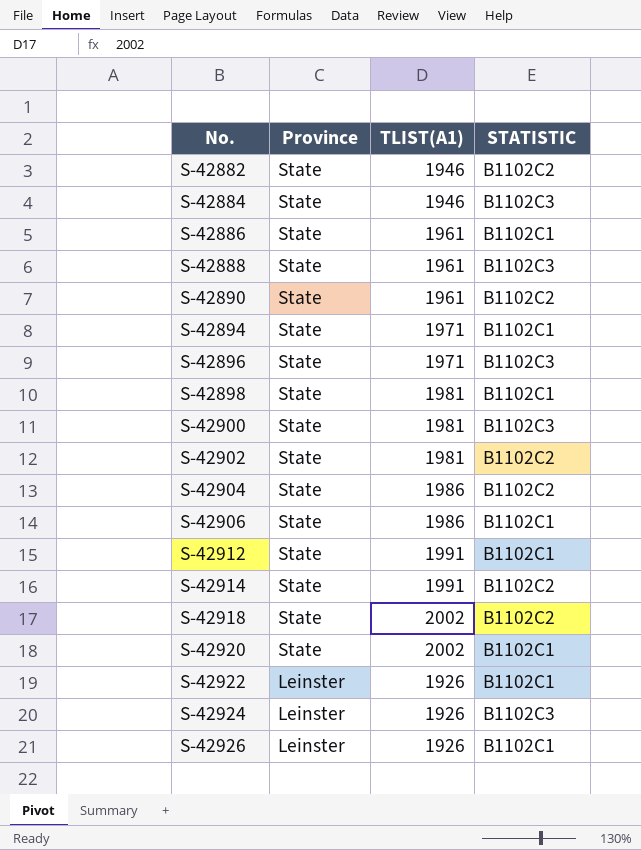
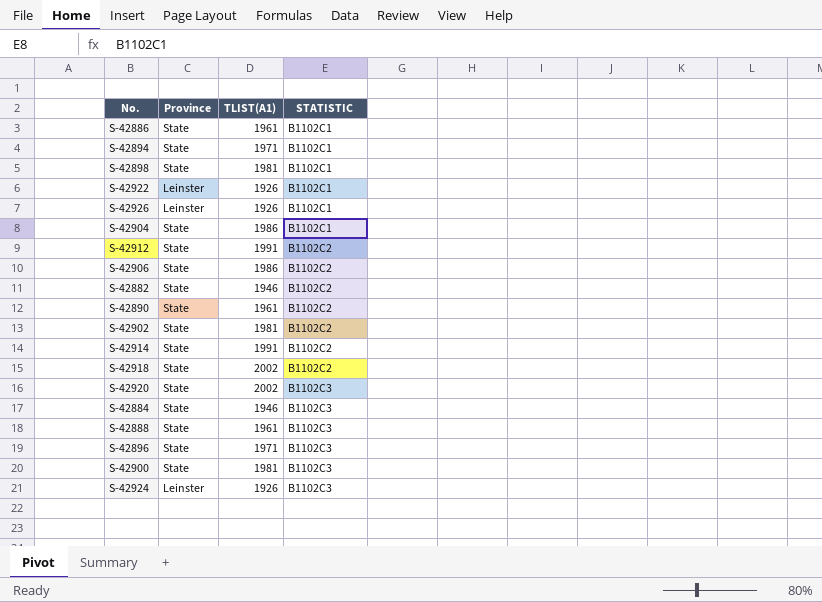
row order: No. ascending -> STATISTIC ascending
S-42904 | STATISTIC: B1102C2 -> B1102C1
S-42912 | STATISTIC: B1102C1 -> B1102C2
S-42906 | STATISTIC: B1102C1 -> B1102C2
S-42920 | STATISTIC: B1102C1 -> B1102C3

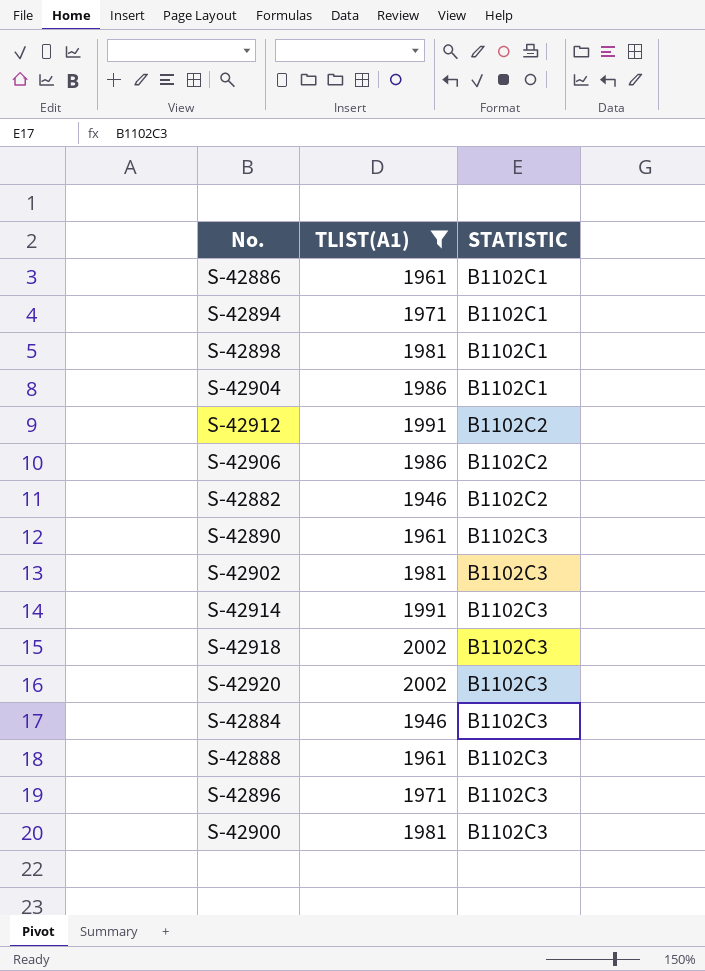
filter: none -> TLIST(A1) != 1926
column Province | position: 2 -> none
S-42890 | STATISTIC: B1102C2 -> B1102C3
S-42902 | STATISTIC: B1102C2 -> B1102C3
S-42914 | STATISTIC: B1102C2 -> B1102C3
S-42918 | STATISTIC: B1102C2 -> B1102C3

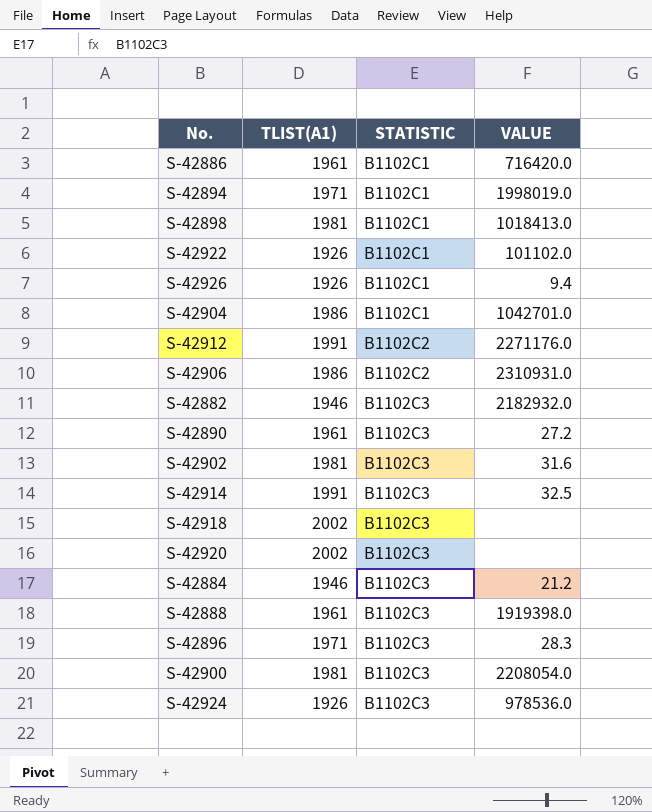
filter: TLIST(A1) != 1926 -> none
column VALUE | position: none -> 4
S-42882 | STATISTIC: B1102C2 -> B1102C3

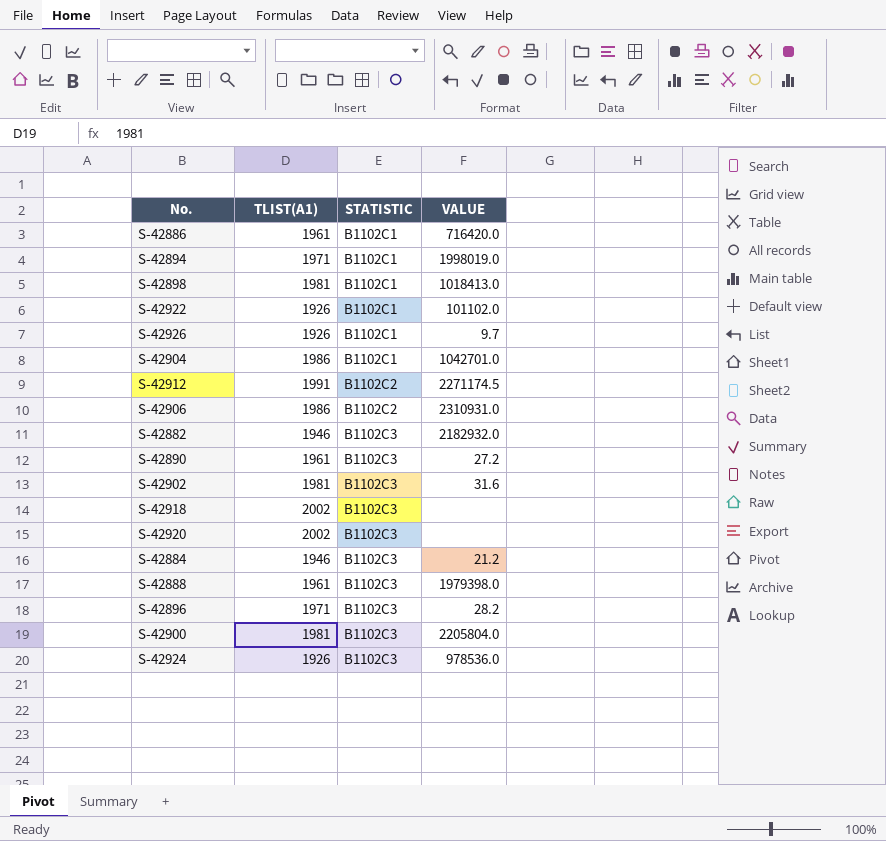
row S-42914: 1991 | B1102C3 | 32.5 -> none
S-42926 | VALUE: 9.4 -> 9.7
S-42912 | VALUE: 2271176.0 -> 2271174.5
S-42888 | VALUE: 1919398.0 -> 1979398.0
S-42896 | VALUE: 28.3 -> 28.2
S-42900 | VALUE: 2208054.0 -> 2205804.0

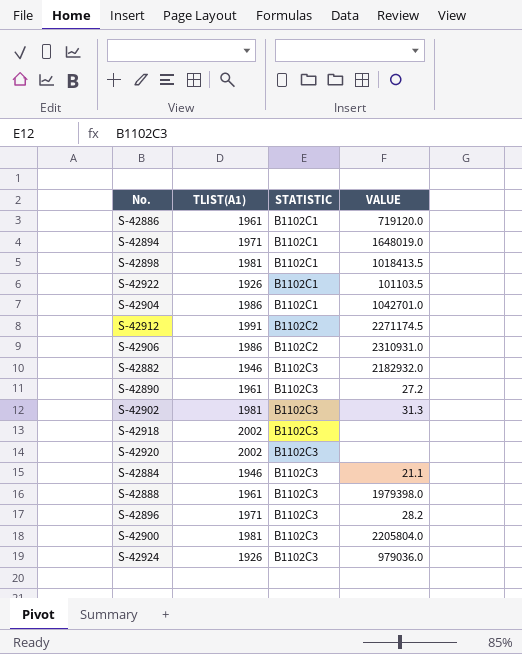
row S-42926: 1926 | B1102C1 | 9.7 -> none
S-42886 | VALUE: 716420.0 -> 719120.0
S-42894 | VALUE: 1998019.0 -> 1648019.0
S-42898 | VALUE: 1018413.0 -> 1018413.5
S-42922 | VALUE: 101102.0 -> 101103.5
S-42902 | VALUE: 31.6 -> 31.3
S-42884 | VALUE: 21.2 -> 21.1
S-42924 | VALUE: 978536.0 -> 979036.0

